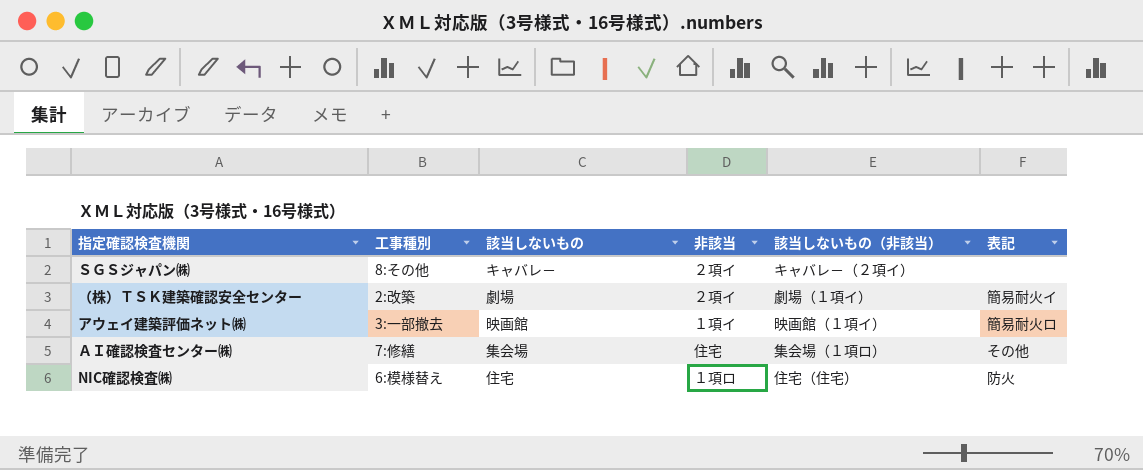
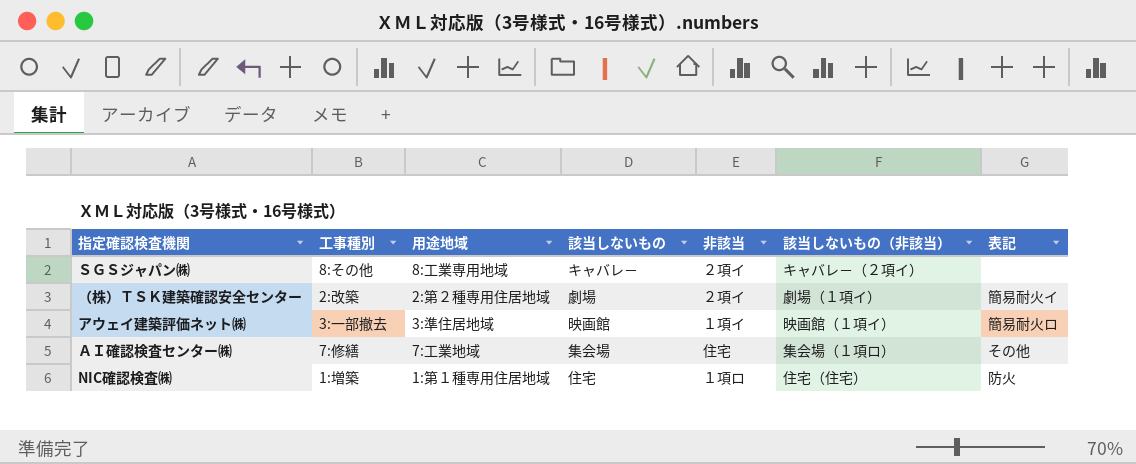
column 用途地域 | position: none -> 3
NIC確認検査㈱ | 工事種別: 6:模様替え -> 1:増築

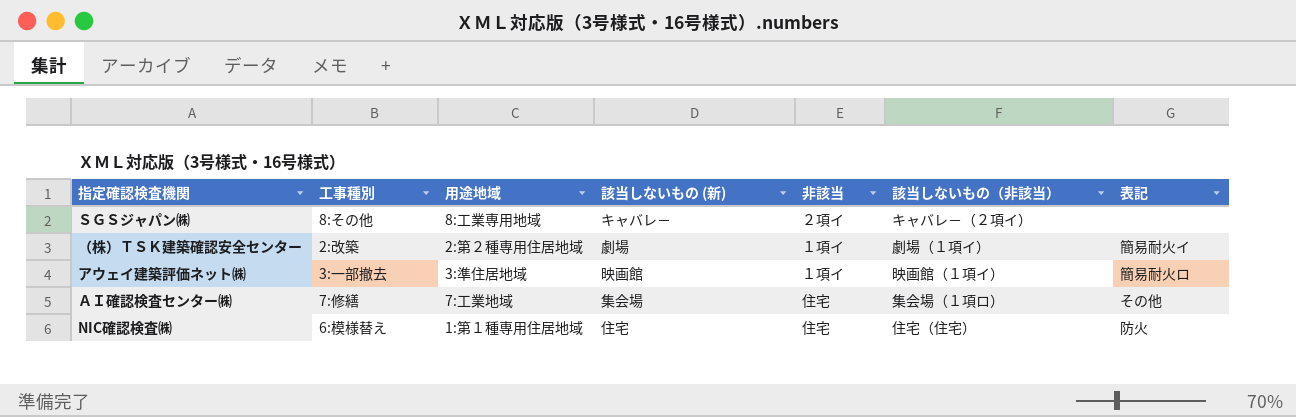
column name: 該当しないもの -> 該当しないもの (新)
（株）ＴＳＫ建築確認安全センター | 非該当: ２項イ -> １項イ
NIC確認検査㈱ | 工事種別: 1:増築 -> 6:模様替え
NIC確認検査㈱ | 非該当: １項ロ -> 住宅

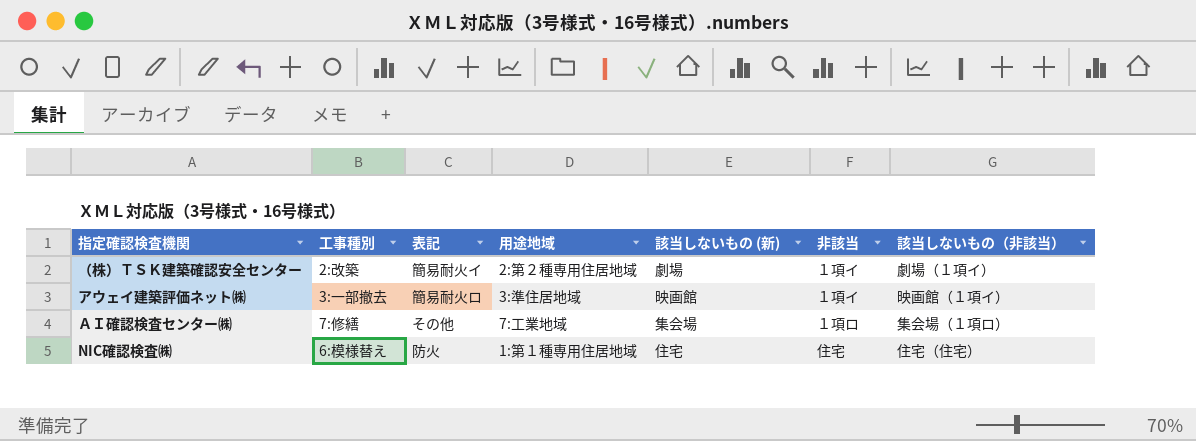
column 表記 | position: 7 -> 3
row ＳＧＳジャパン㈱: 8:その他 | 8:工業専用地域 | キャバレ－ | ２項イ | キャバレ－（２項イ） | none -> none
ＡＩ確認検査センター㈱ | 非該当: 住宅 -> １項ロ

